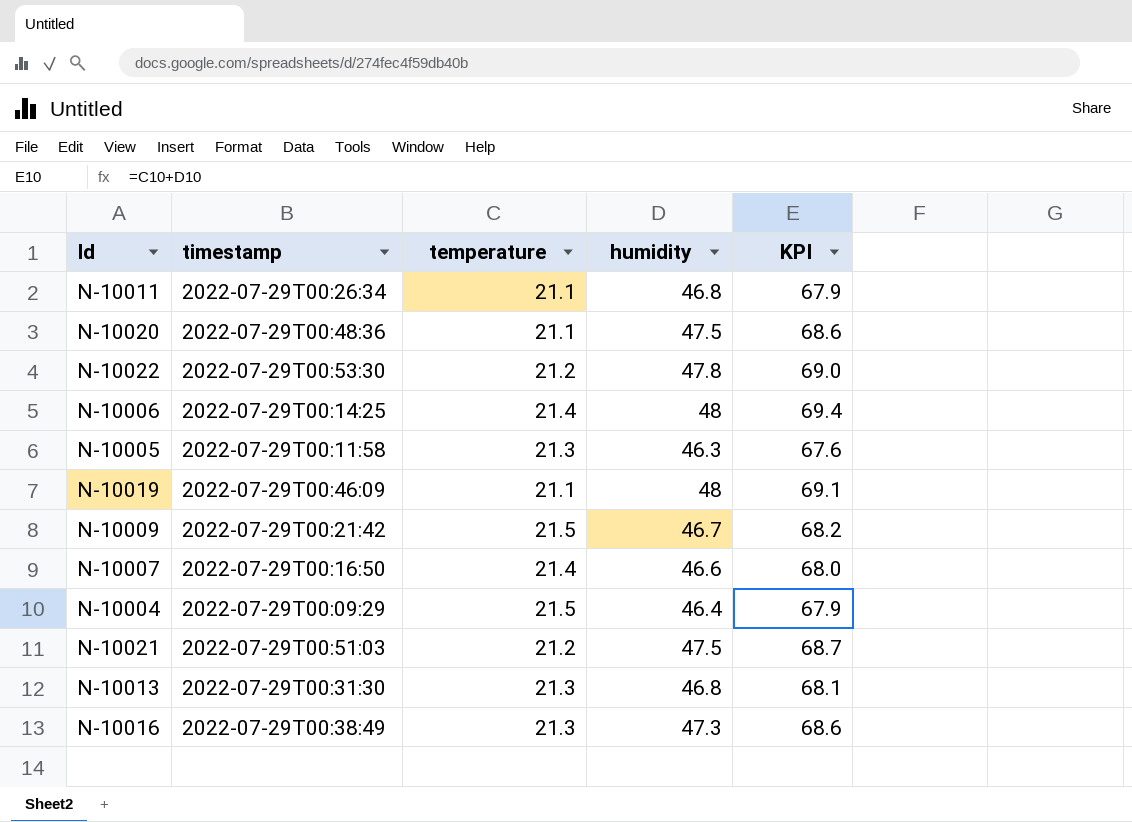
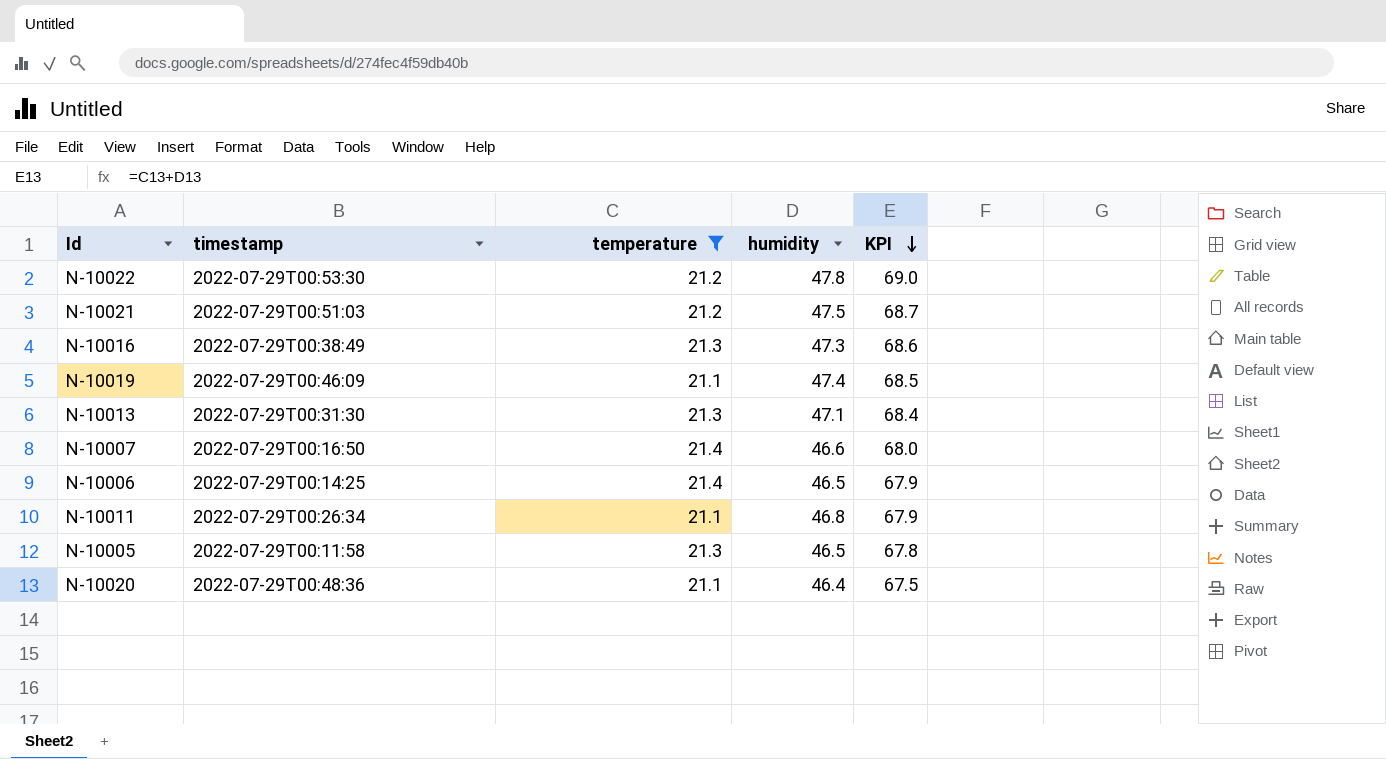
filter: none -> temperature != 21.5
row order: none -> KPI descending
N-10019 | humidity: 48 -> 47.4
N-10019 | KPI: 69.1 -> 68.5
N-10013 | humidity: 46.8 -> 47.1
N-10013 | KPI: 68.1 -> 68.4
N-10006 | humidity: 48 -> 46.5
N-10006 | KPI: 69.4 -> 67.9
N-10005 | humidity: 46.3 -> 46.5
N-10005 | KPI: 67.6 -> 67.8
N-10020 | humidity: 47.5 -> 46.4
N-10020 | KPI: 68.6 -> 67.5

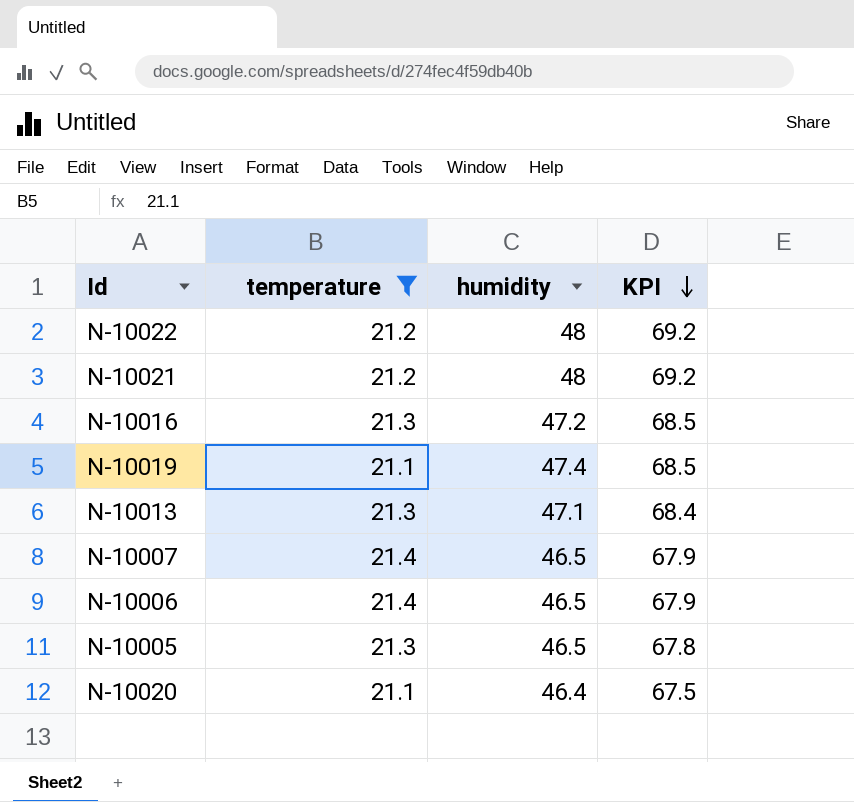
column timestamp | position: 2 -> none
row N-10011: 2022-07-29T00:26:34 | 21.1 | 46.8 | 67.9 -> none
N-10022 | humidity: 47.8 -> 48
N-10022 | KPI: 69.0 -> 69.2
N-10021 | humidity: 47.5 -> 48
N-10021 | KPI: 68.7 -> 69.2
N-10016 | humidity: 47.3 -> 47.2
N-10016 | KPI: 68.6 -> 68.5
N-10007 | humidity: 46.6 -> 46.5
N-10007 | KPI: 68.0 -> 67.9

